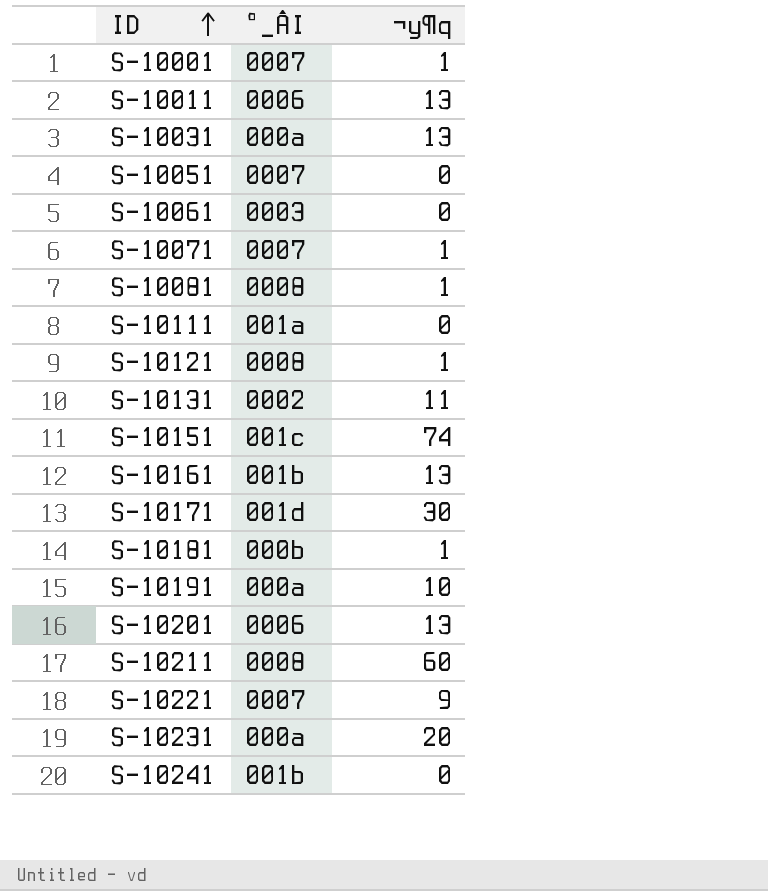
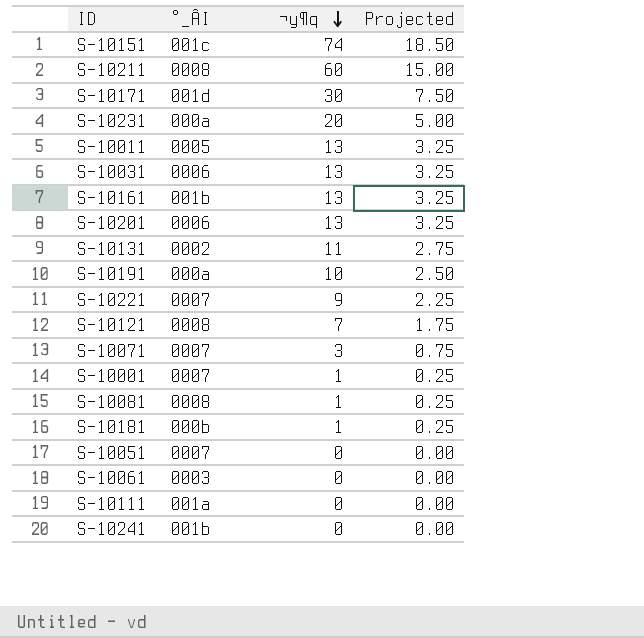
row order: ID ascending -> ¬y¶q descending
column Projected | formula: none -> [¬y¶q] * 0.25
S-10011 | °_ÂI: 0006 -> 0005
S-10031 | °_ÂI: 000a -> 0006
S-10121 | ¬y¶q: 1 -> 7
S-10071 | ¬y¶q: 1 -> 3

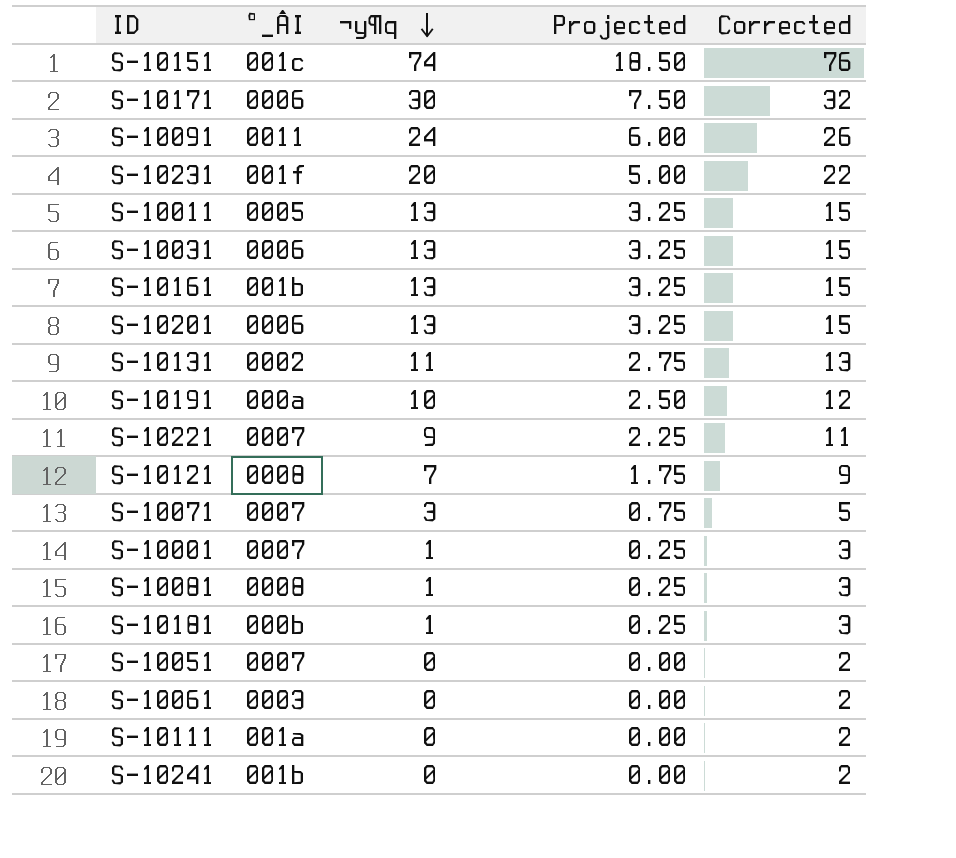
column Corrected | formula: none -> [¬y¶q] + 2
row S-10211: 0008 | 60 | 15.00 -> none
S-10171 | °_ÂI: 001d -> 0006
row S-10091: none -> 0011 | 24 | 6.00 | 26
S-10231 | °_ÂI: 000a -> 001f

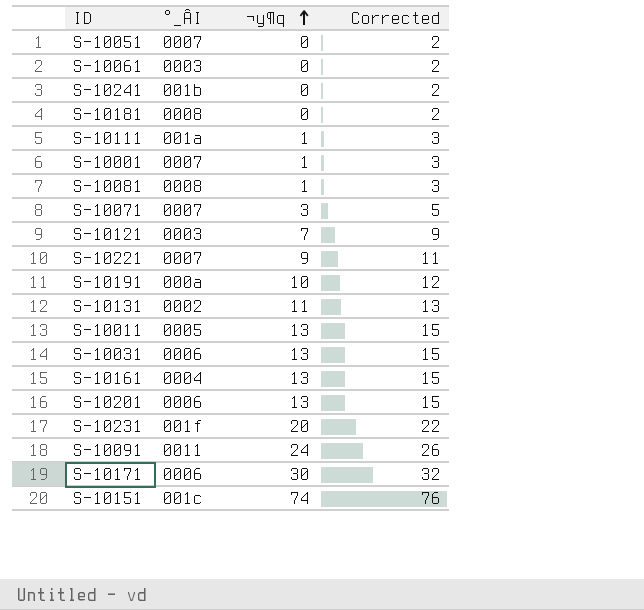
row order: ¬y¶q descending -> ¬y¶q ascending
column Projected | formula: [¬y¶q] * 0.25 -> none
S-10181 | °_ÂI: 000b -> 0008
S-10181 | ¬y¶q: 1 -> 0
S-10181 | Corrected: 3 -> 2
S-10111 | ¬y¶q: 0 -> 1
S-10111 | Corrected: 2 -> 3
S-10121 | °_ÂI: 0008 -> 0003
S-10161 | °_ÂI: 001b -> 0004

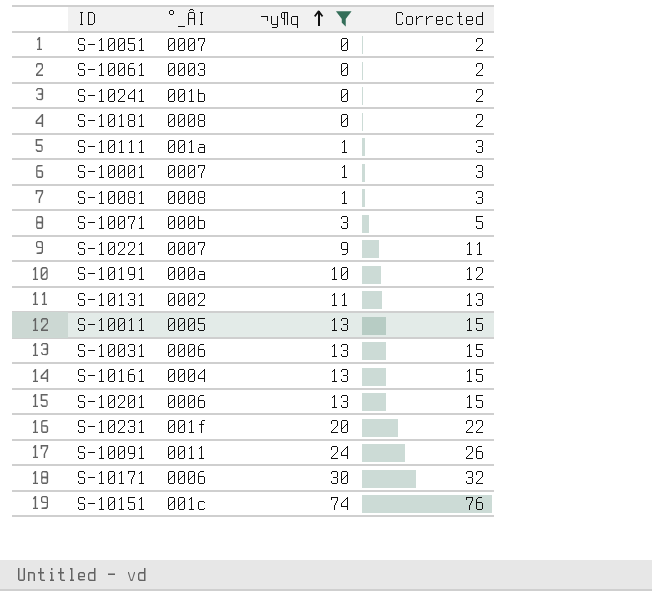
filter: none -> ¬y¶q != 7
S-10071 | °_ÂI: 0007 -> 000b

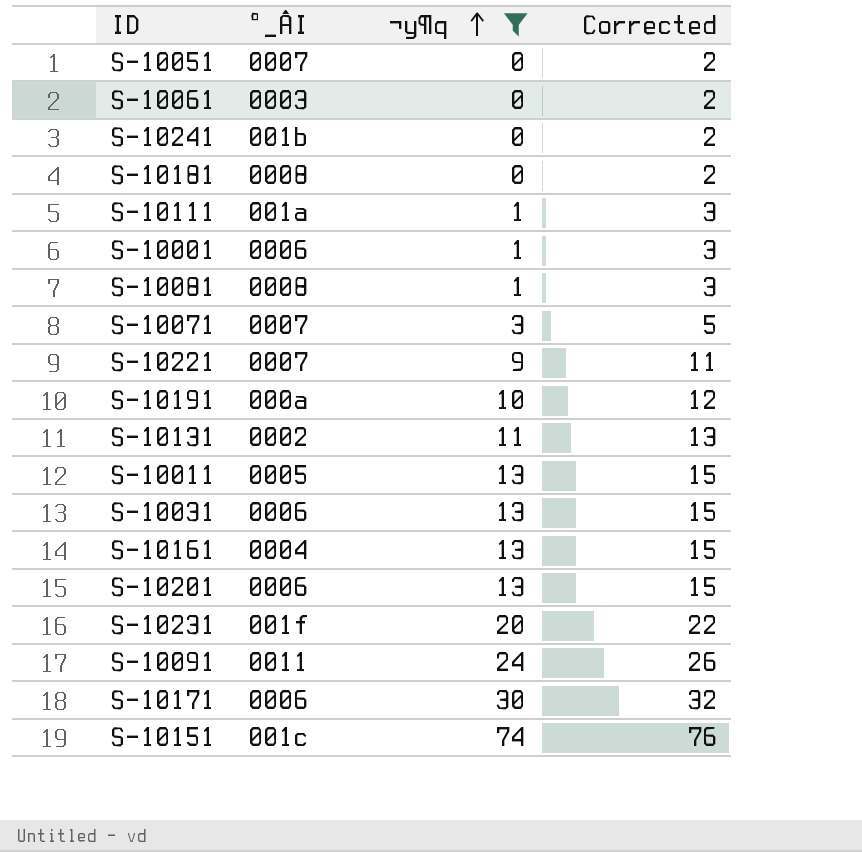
S-10001 | °_ÂI: 0007 -> 0006
S-10071 | °_ÂI: 000b -> 0007

